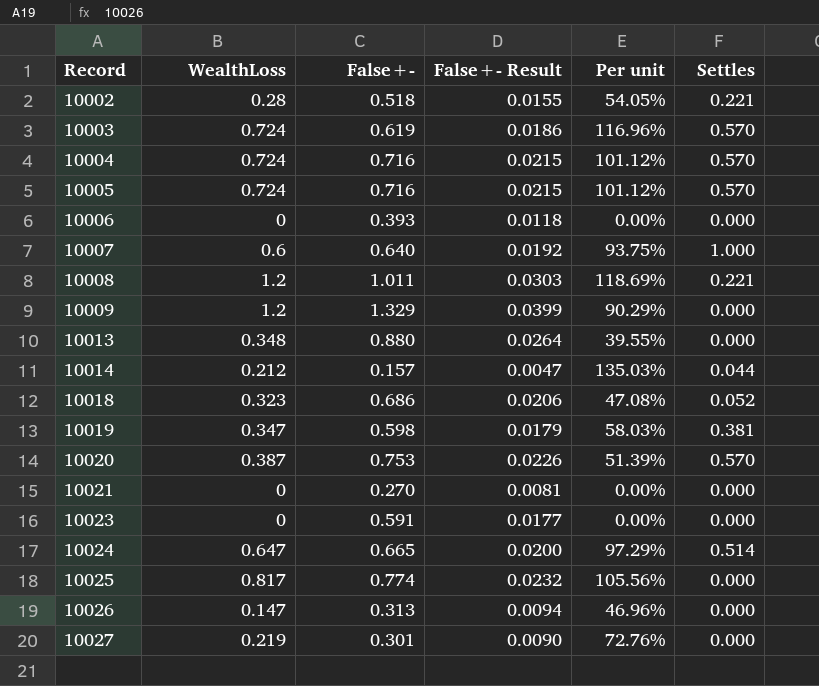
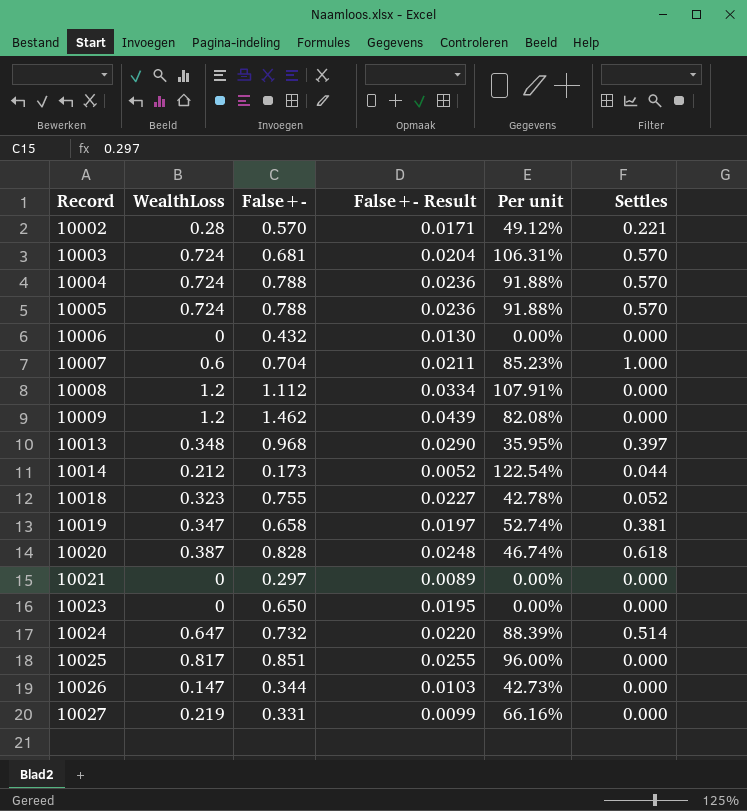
10002 | False+-: 0.518 -> 0.570
10002 | False+- Result: 0.0155 -> 0.0171
10002 | Per unit: 54.05% -> 49.12%
10003 | False+-: 0.619 -> 0.681
10003 | False+- Result: 0.0186 -> 0.0204
10003 | Per unit: 116.96% -> 106.31%
10004 | False+-: 0.716 -> 0.788
10004 | False+- Result: 0.0215 -> 0.0236
10004 | Per unit: 101.12% -> 91.88%
10005 | False+-: 0.716 -> 0.788
10005 | False+- Result: 0.0215 -> 0.0236
10005 | Per unit: 101.12% -> 91.88%
10006 | False+-: 0.393 -> 0.432
10006 | False+- Result: 0.0118 -> 0.0130
10007 | False+-: 0.640 -> 0.704
10007 | False+- Result: 0.0192 -> 0.0211
10007 | Per unit: 93.75% -> 85.23%
10008 | False+-: 1.011 -> 1.112
10008 | False+- Result: 0.0303 -> 0.0334
10008 | Per unit: 118.69% -> 107.91%
10008 | Settles: 0.221 -> 0.000
10009 | False+-: 1.329 -> 1.462
10009 | False+- Result: 0.0399 -> 0.0439
10009 | Per unit: 90.29% -> 82.08%
10013 | False+-: 0.880 -> 0.968
10013 | False+- Result: 0.0264 -> 0.0290
10013 | Per unit: 39.55% -> 35.95%
10013 | Settles: 0.000 -> 0.397
10014 | False+-: 0.157 -> 0.173
10014 | False+- Result: 0.0047 -> 0.0052
10014 | Per unit: 135.03% -> 122.54%
10018 | False+-: 0.686 -> 0.755
10018 | False+- Result: 0.0206 -> 0.0227
10018 | Per unit: 47.08% -> 42.78%
10019 | False+-: 0.598 -> 0.658
10019 | False+- Result: 0.0179 -> 0.0197
10019 | Per unit: 58.03% -> 52.74%
10020 | False+-: 0.753 -> 0.828
10020 | False+- Result: 0.0226 -> 0.0248
10020 | Per unit: 51.39% -> 46.74%
10020 | Settles: 0.570 -> 0.618
10021 | False+-: 0.270 -> 0.297
10021 | False+- Result: 0.0081 -> 0.0089
10023 | False+-: 0.591 -> 0.650
10023 | False+- Result: 0.0177 -> 0.0195
10024 | False+-: 0.665 -> 0.732
10024 | False+- Result: 0.0200 -> 0.0220
10024 | Per unit: 97.29% -> 88.39%
10025 | False+-: 0.774 -> 0.851
10025 | False+- Result: 0.0232 -> 0.0255
10025 | Per unit: 105.56% -> 96.00%
10026 | False+-: 0.313 -> 0.344
10026 | False+- Result: 0.0094 -> 0.0103
10026 | Per unit: 46.96% -> 42.73%
10027 | False+-: 0.301 -> 0.331
10027 | False+- Result: 0.0090 -> 0.0099
10027 | Per unit: 72.76% -> 66.16%

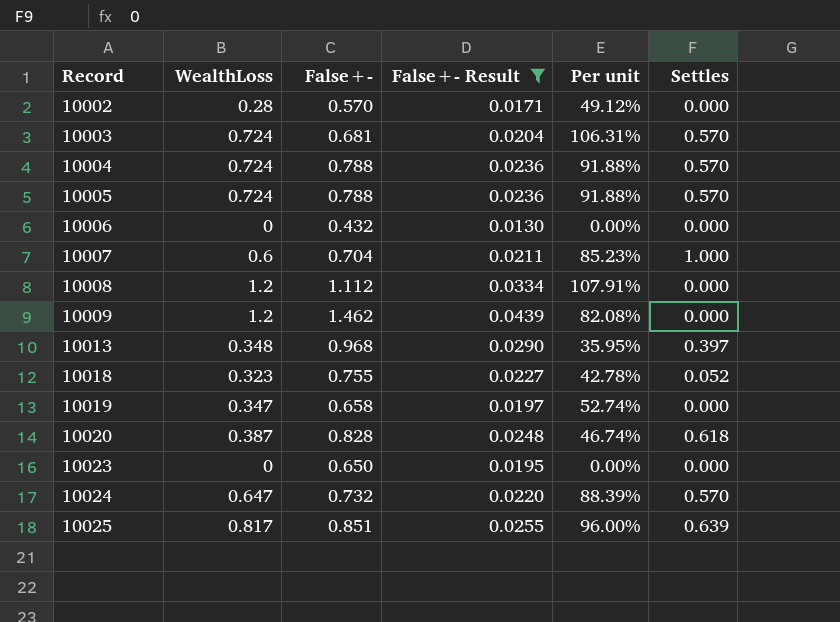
filter: none -> False+- Result >= 0.0130
10002 | Settles: 0.221 -> 0.000
10019 | Settles: 0.381 -> 0.000
10024 | Settles: 0.514 -> 0.570
10025 | Settles: 0.000 -> 0.639

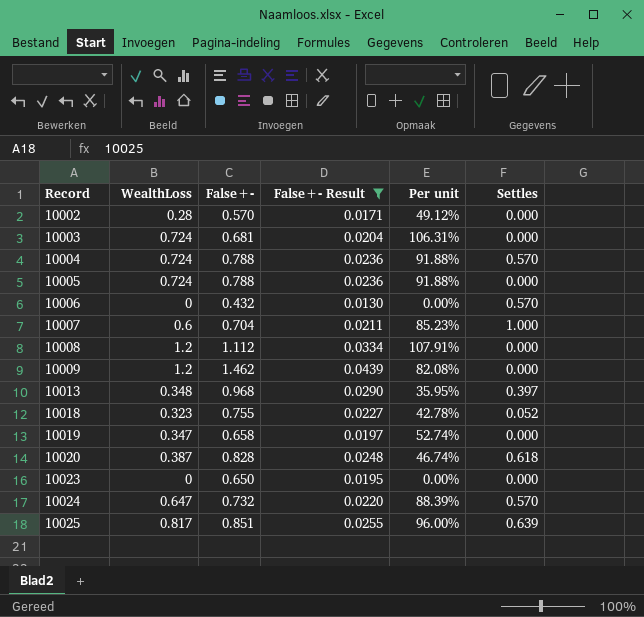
10003 | Settles: 0.570 -> 0.000
10005 | Settles: 0.570 -> 0.000
10006 | Settles: 0.000 -> 0.570

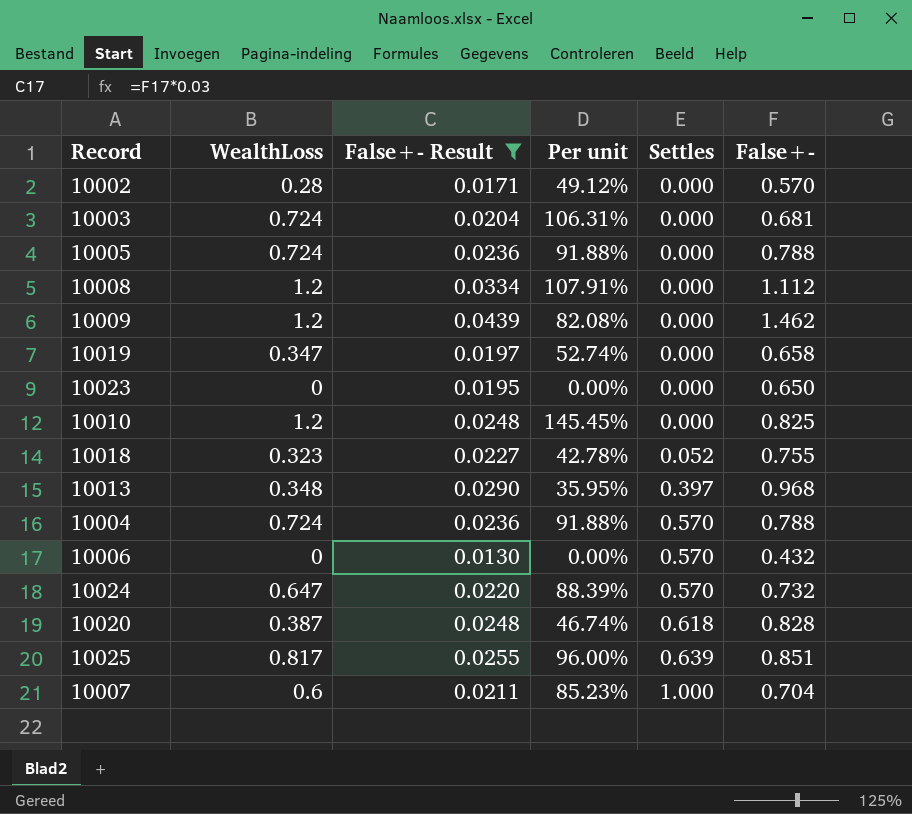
row order: Record ascending -> Settles ascending
column False+- | position: 3 -> 6
row 10010: none -> 1.2 | 0.0248 | 145.45% | 0.000 | 0.825

